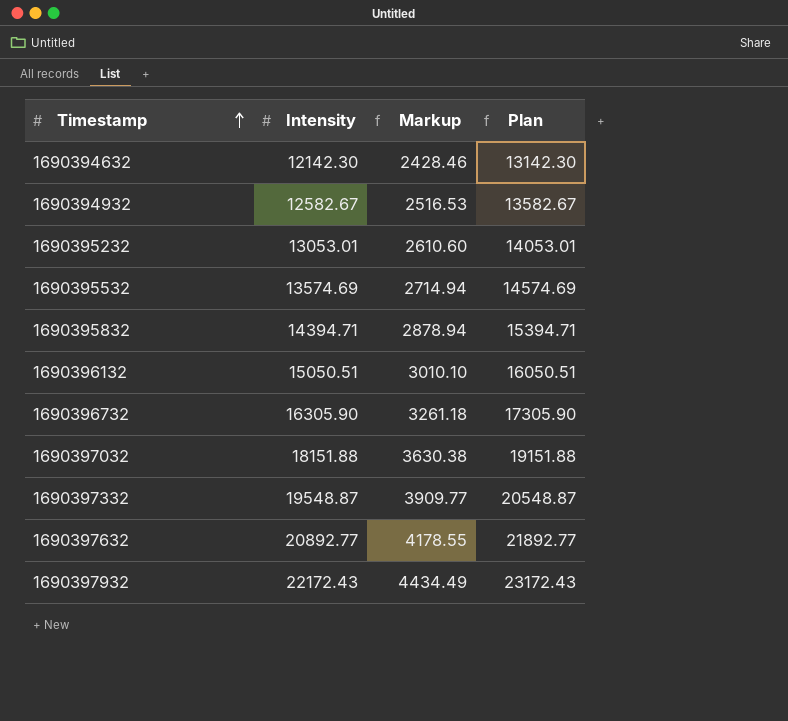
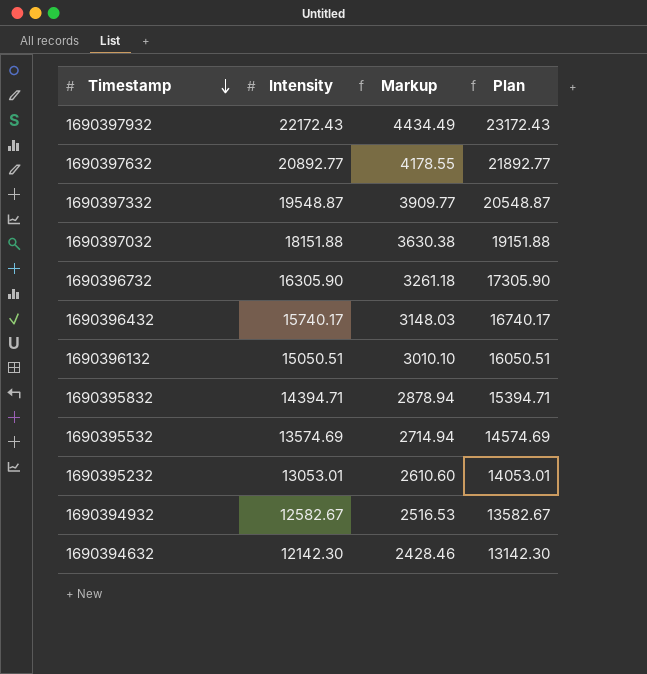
row order: Timestamp ascending -> Timestamp descending
row 1690396432: none -> 15740.17 | 3148.03 | 16740.17

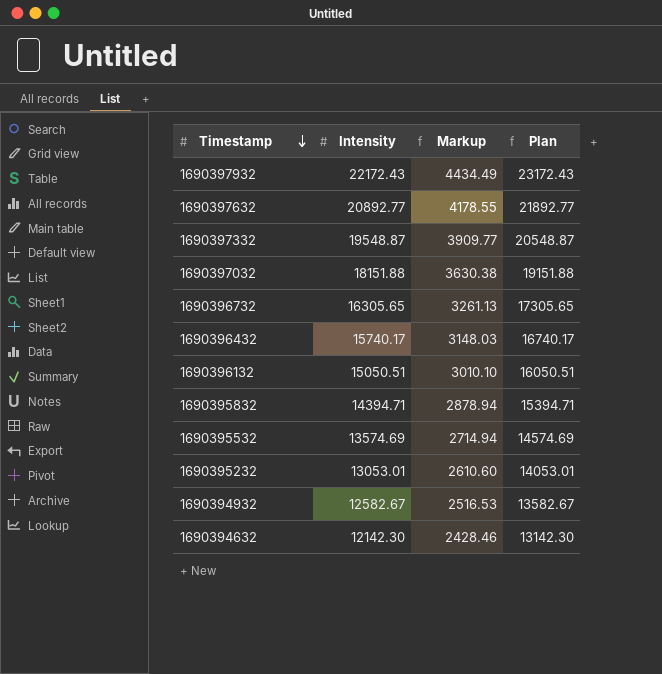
1690396732 | Intensity: 16305.90 -> 16305.65
1690396732 | Markup: 3261.18 -> 3261.13
1690396732 | Plan: 17305.90 -> 17305.65

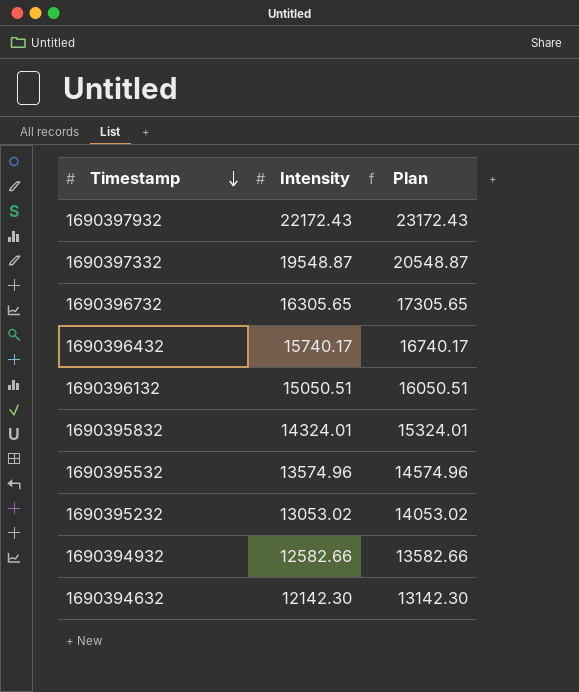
column Markup | formula: [Intensity] * 0.2 -> none
row 1690397632: 20892.77 | 4178.55 | 21892.77 -> none
row 1690397032: 18151.88 | 3630.38 | 19151.88 -> none
1690395832 | Intensity: 14394.71 -> 14324.01
1690395832 | Plan: 15394.71 -> 15324.01
1690395532 | Intensity: 13574.69 -> 13574.96
1690395532 | Plan: 14574.69 -> 14574.96
1690395232 | Intensity: 13053.01 -> 13053.02
1690395232 | Plan: 14053.01 -> 14053.02
1690394932 | Intensity: 12582.67 -> 12582.66
1690394932 | Plan: 13582.67 -> 13582.66

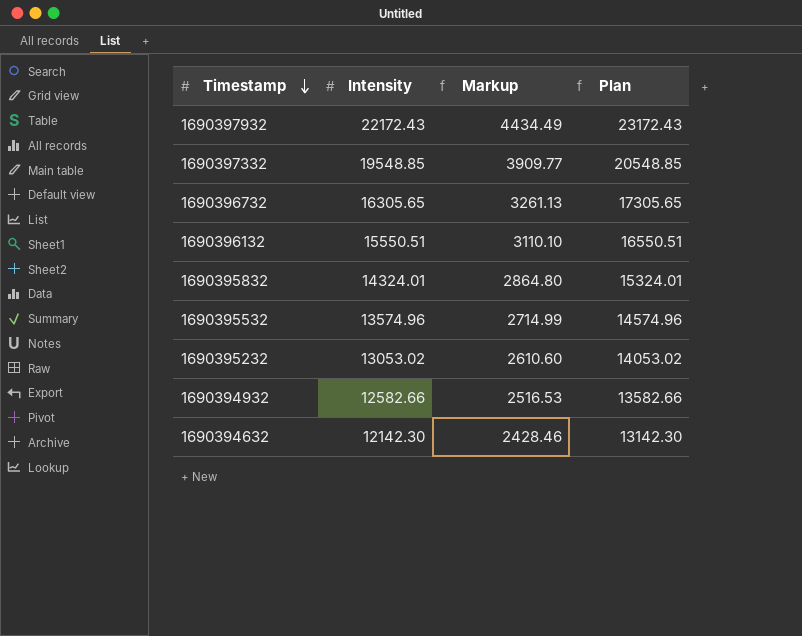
column Markup | formula: none -> [Intensity] * 0.2
row 1690396432: 15740.17 | 16740.17 -> none
1690397332 | Intensity: 19548.87 -> 19548.85
1690397332 | Plan: 20548.87 -> 20548.85
1690396132 | Intensity: 15050.51 -> 15550.51
1690396132 | Plan: 16050.51 -> 16550.51

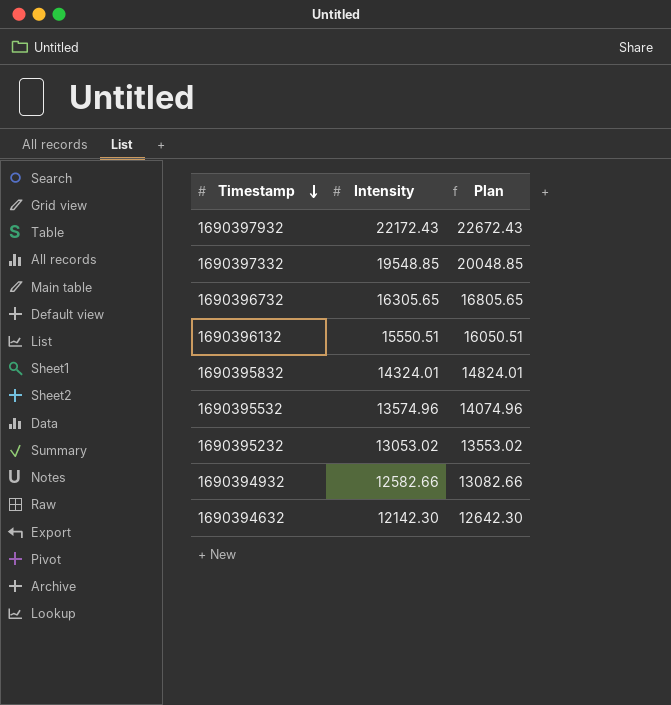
column Markup | formula: [Intensity] * 0.2 -> none
column Plan | formula: [Intensity] + 1000 -> [Intensity] + 500

